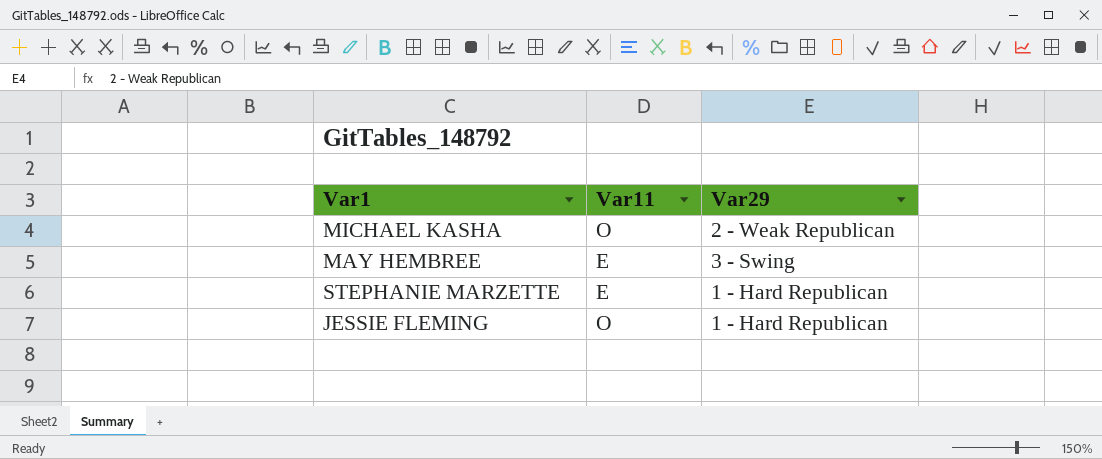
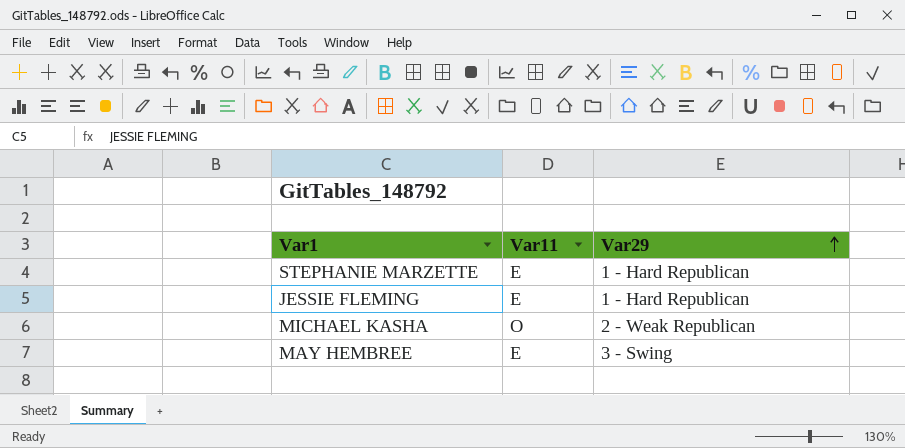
row order: none -> Var29 ascending
JESSIE FLEMING | Var11: O -> E

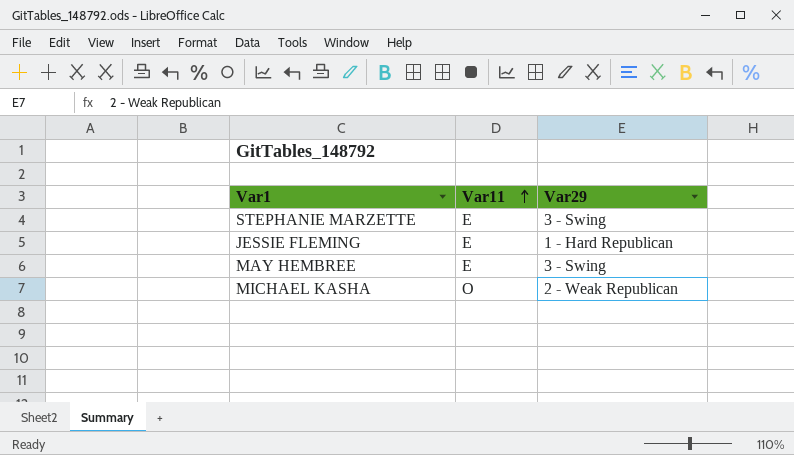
row order: Var29 ascending -> Var11 ascending
STEPHANIE MARZETTE | Var29: 1 - Hard Republican -> 3 - Swing

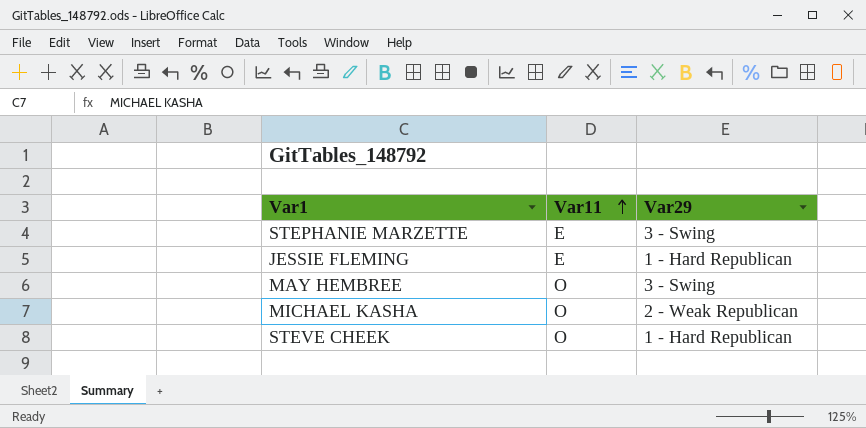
MAY HEMBREE | Var11: E -> O
row STEVE CHEEK: none -> O | 1 - Hard Republican

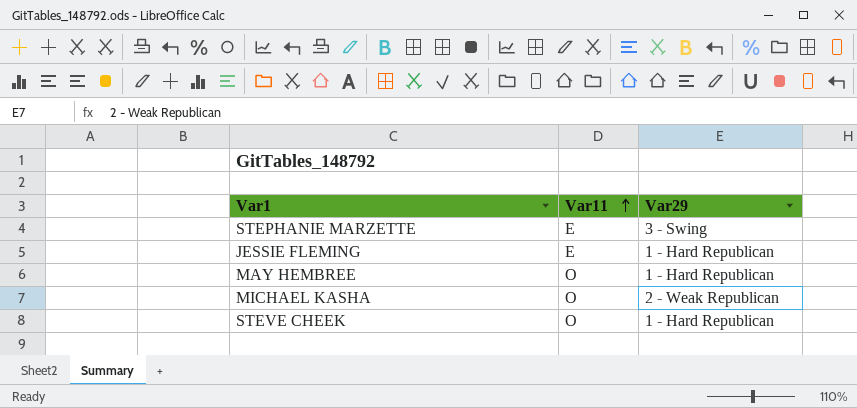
MAY HEMBREE | Var29: 3 - Swing -> 1 - Hard Republican

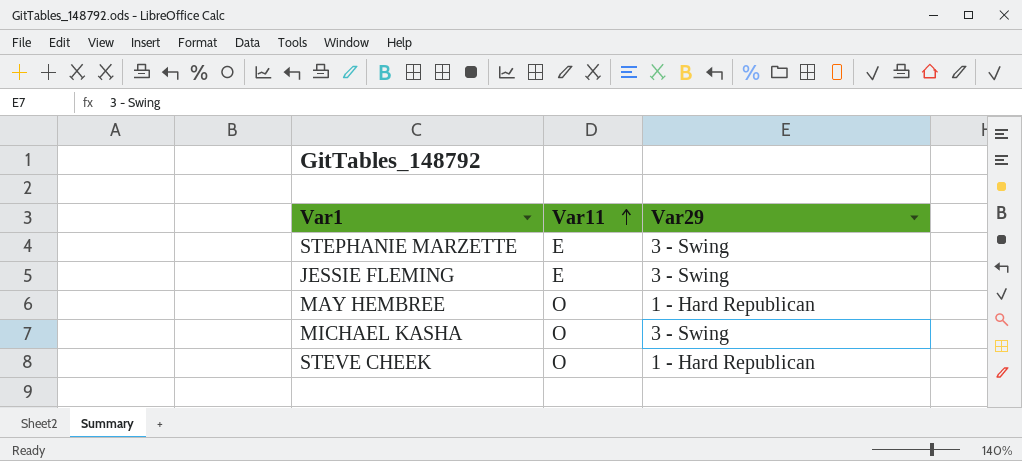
JESSIE FLEMING | Var29: 1 - Hard Republican -> 3 - Swing
MICHAEL KASHA | Var29: 2 - Weak Republican -> 3 - Swing

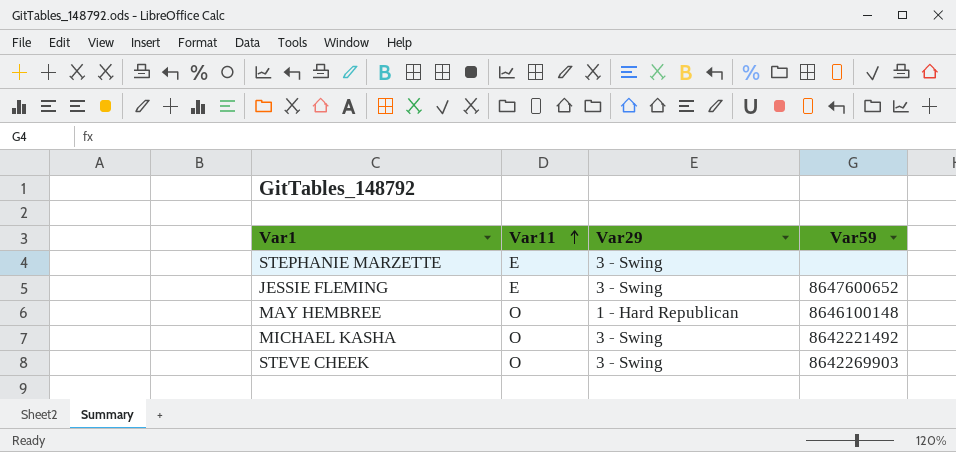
column Var59 | position: none -> 4
STEVE CHEEK | Var29: 1 - Hard Republican -> 3 - Swing

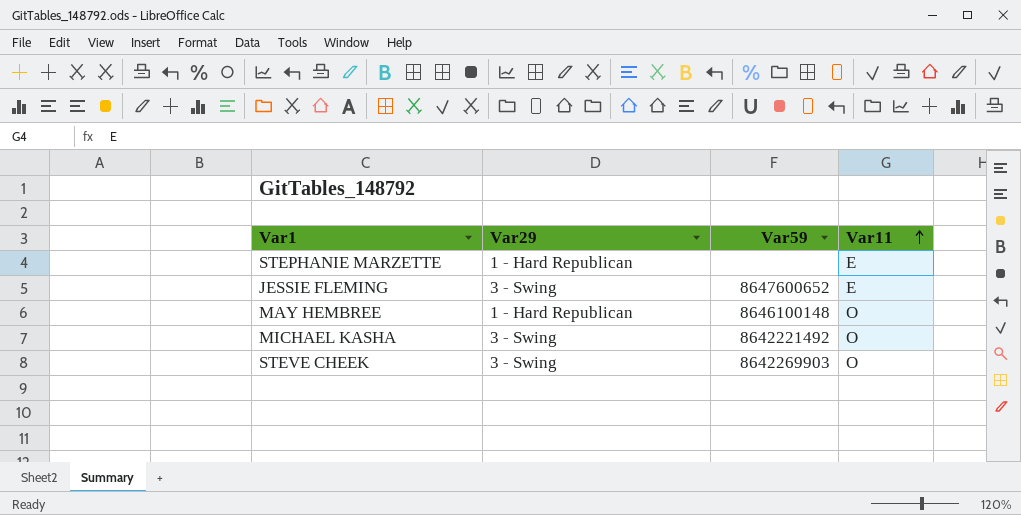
column Var11 | position: 2 -> 4
STEPHANIE MARZETTE | Var29: 3 - Swing -> 1 - Hard Republican

